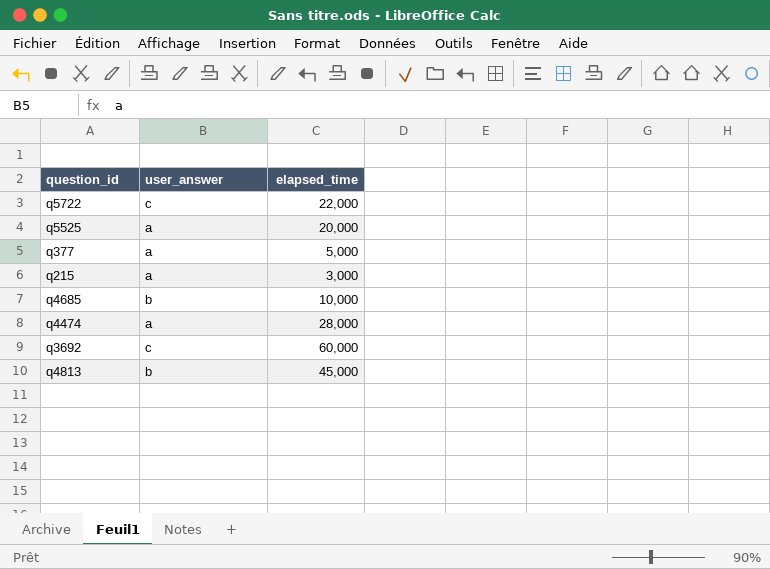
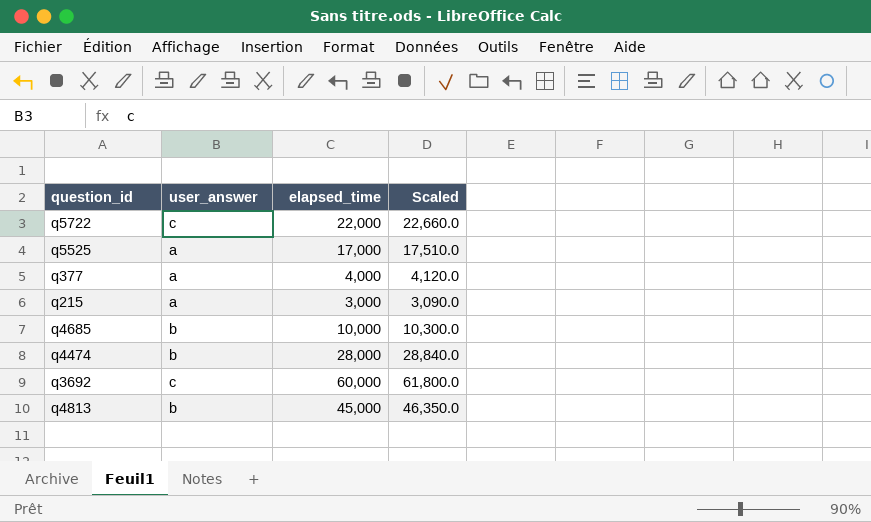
column Scaled | formula: none -> [elapsed_time] * 1.03
q5525 | elapsed_time: 20,000 -> 17,000
q377 | elapsed_time: 5,000 -> 4,000
q4474 | user_answer: a -> b

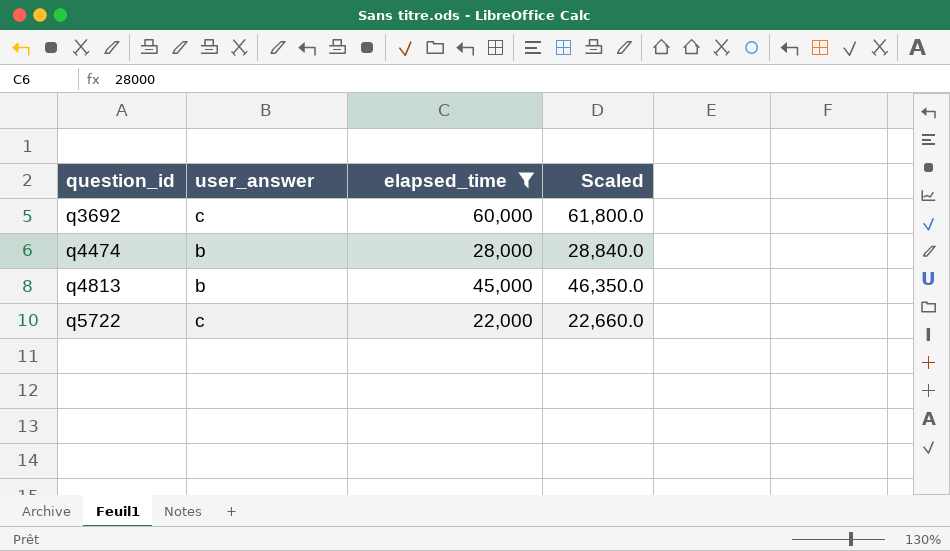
filter: none -> elapsed_time >= 22,000
row order: none -> question_id ascending

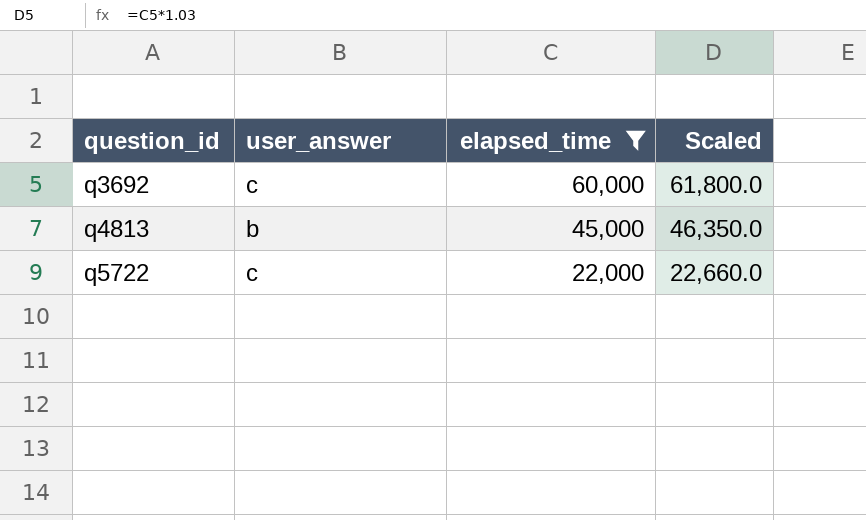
row q4474: b | 28,000 | 28,840.0 -> none

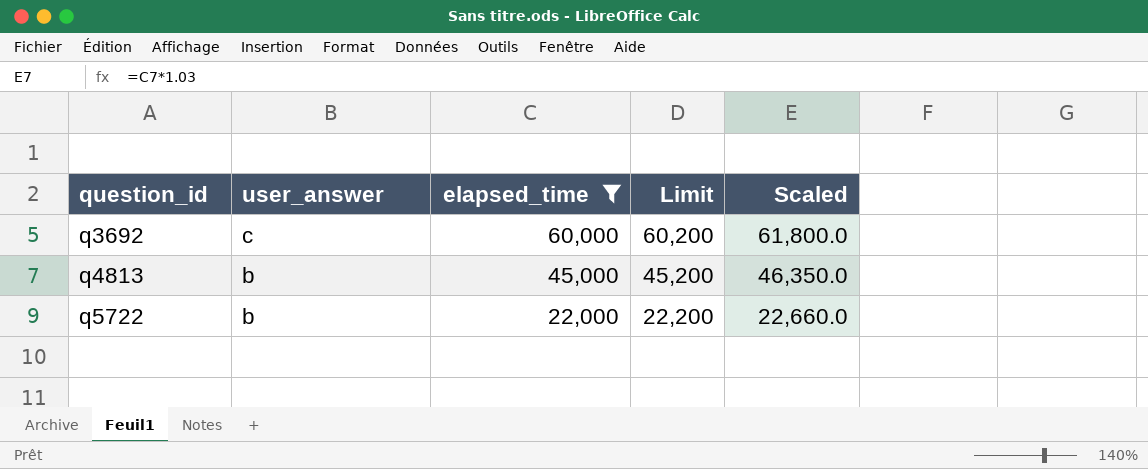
column Limit | formula: none -> [elapsed_time] + 200
q5722 | user_answer: c -> b

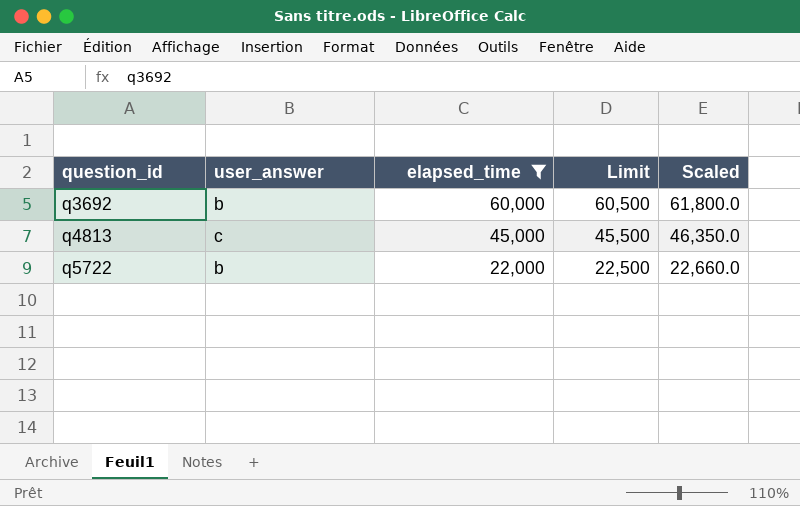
column Limit | formula: [elapsed_time] + 200 -> [elapsed_time] + 500
q3692 | user_answer: c -> b
q4813 | user_answer: b -> c

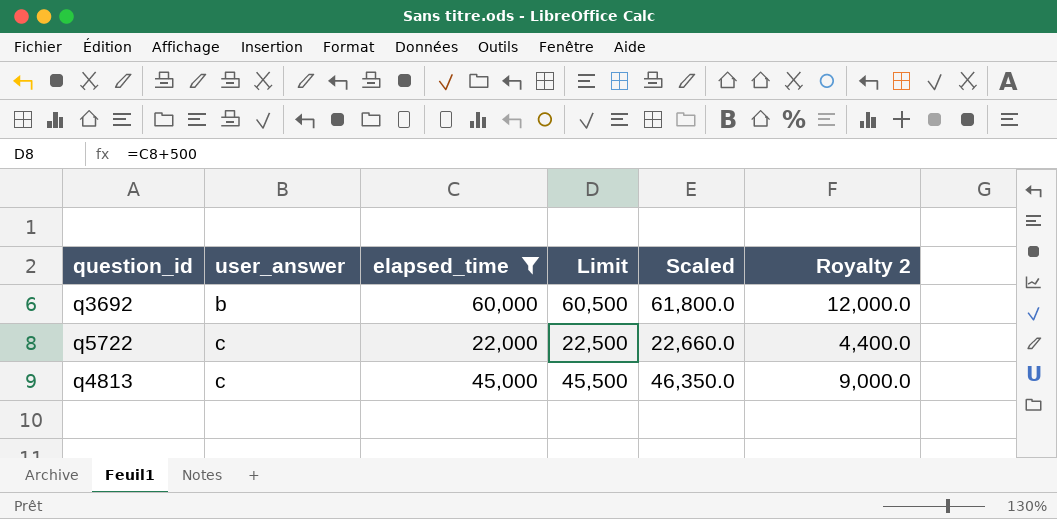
row order: question_id ascending -> user_answer ascending
column Royalty 2 | formula: none -> [elapsed_time] * 0.2
q5722 | user_answer: b -> c

